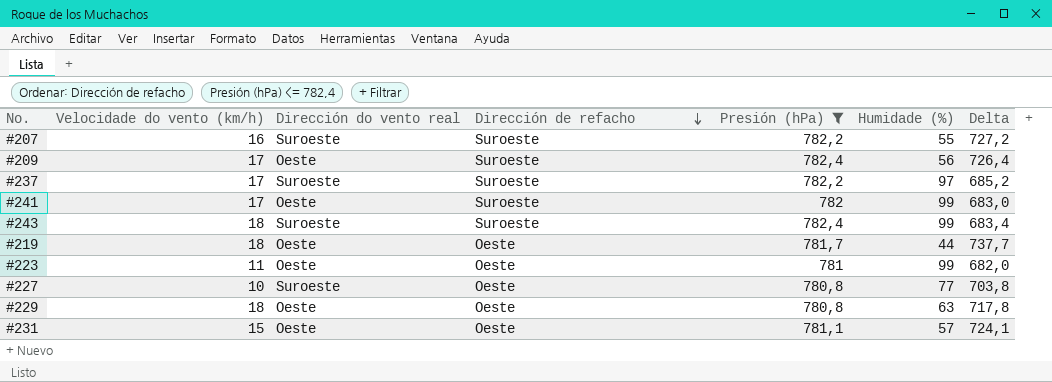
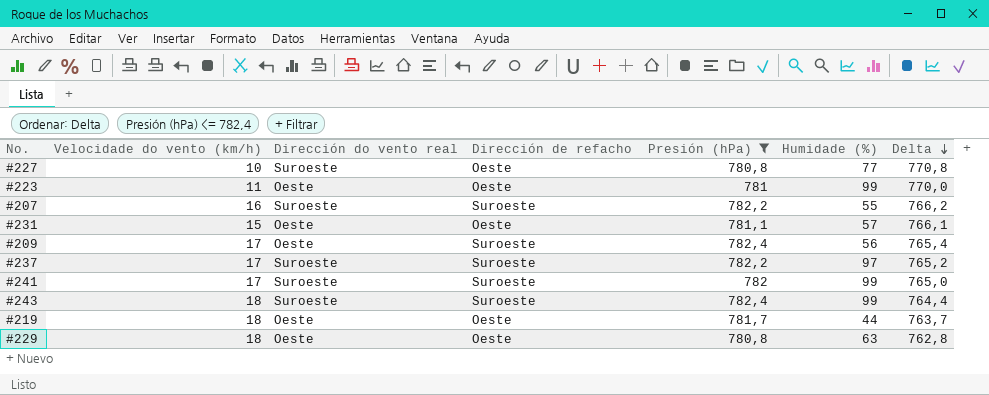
row order: Dirección de refacho descending -> Delta descending
column Delta | formula: [Presión (hPa)] - [Humidade (%)] -> [Presión (hPa)] - [Velocidade do vento (km/h)]
#241 | Dirección do vento real: Oeste -> Suroeste

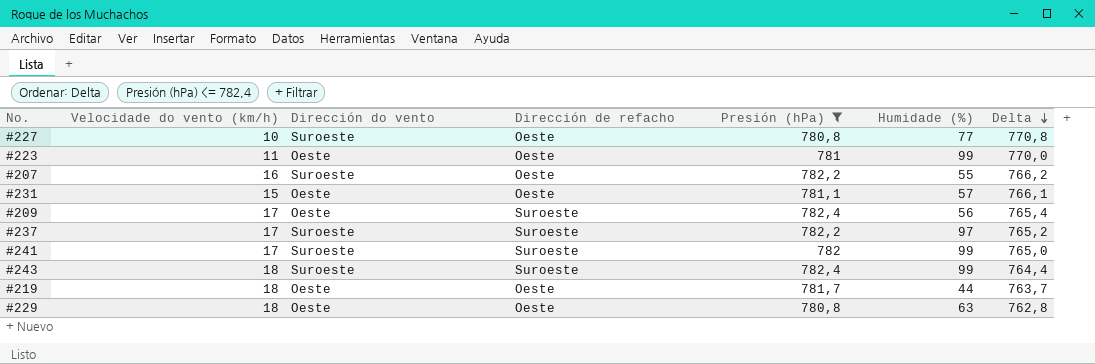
column name: Dirección do vento real -> Dirección do vento
#207 | Dirección de refacho: Suroeste -> Oeste

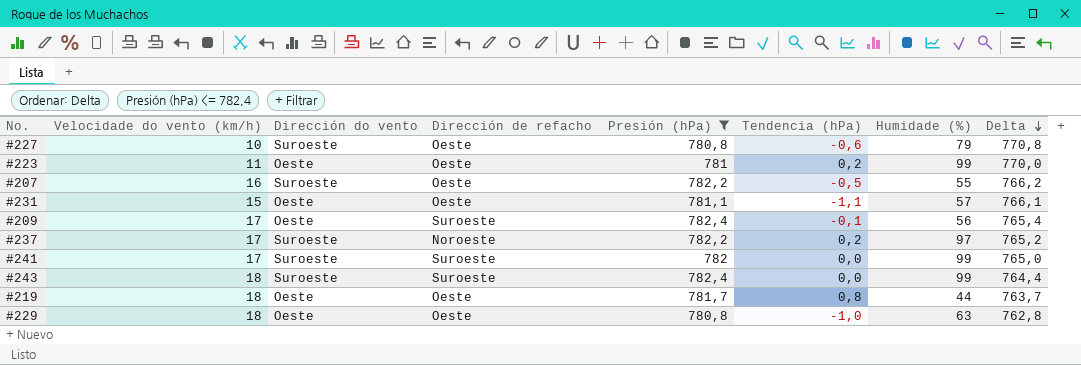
column Tendencia (hPa) | position: none -> 6
#227 | Humidade (%): 77 -> 79
#237 | Dirección de refacho: Suroeste -> Noroeste

